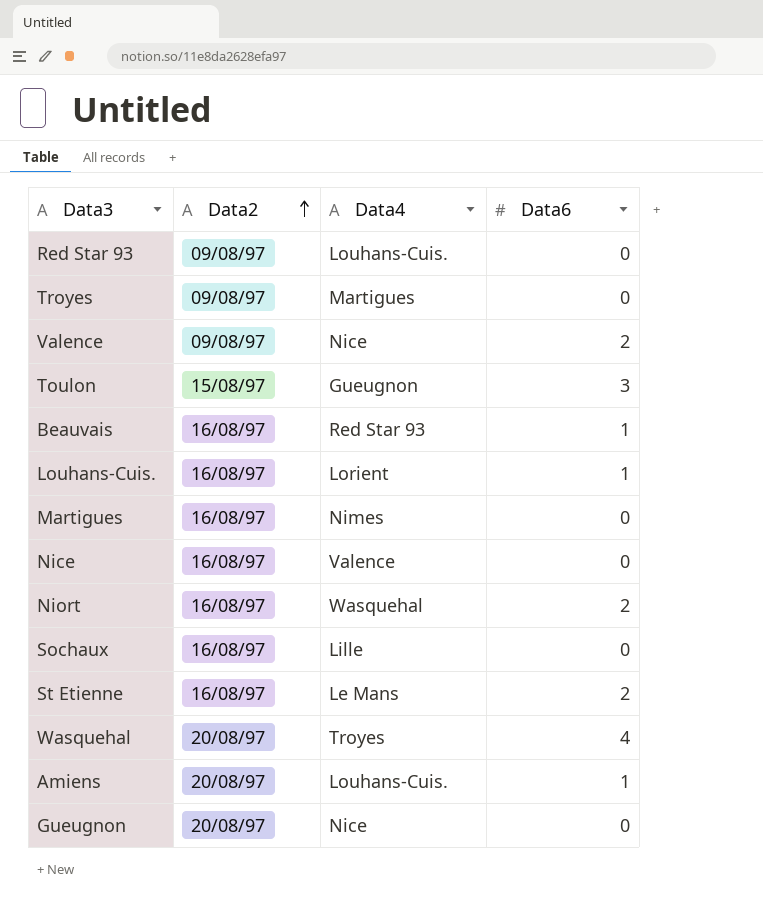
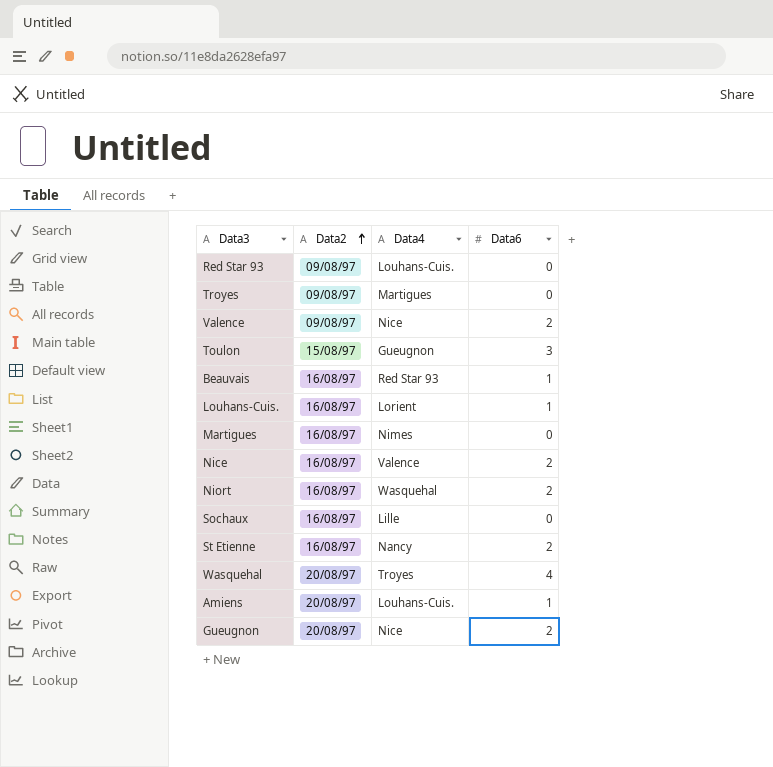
Nice | Data6: 0 -> 2
St Etienne | Data4: Le Mans -> Nancy
Gueugnon | Data6: 0 -> 2

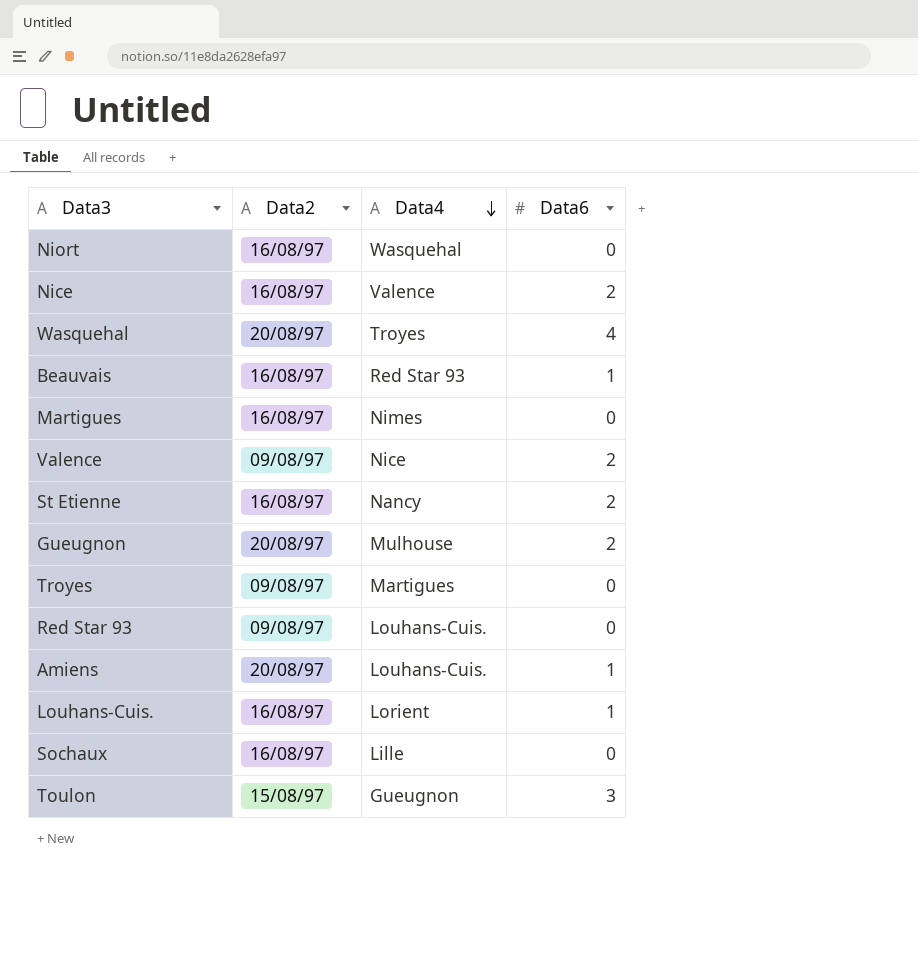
row order: Data2 ascending -> Data4 descending
Niort | Data6: 2 -> 0
Gueugnon | Data4: Nice -> Mulhouse

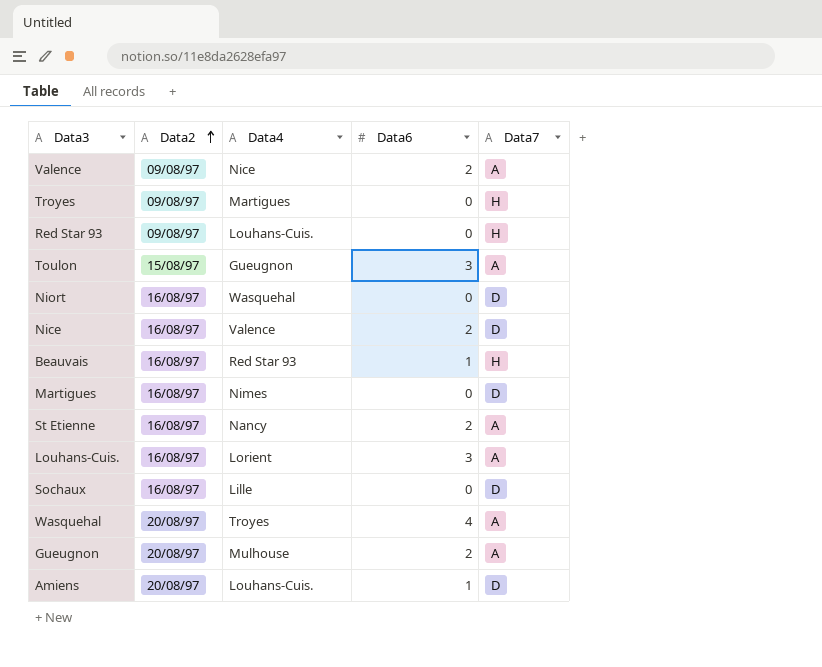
row order: Data4 descending -> Data2 ascending
column Data7 | position: none -> 5
Louhans-Cuis. | Data6: 1 -> 3

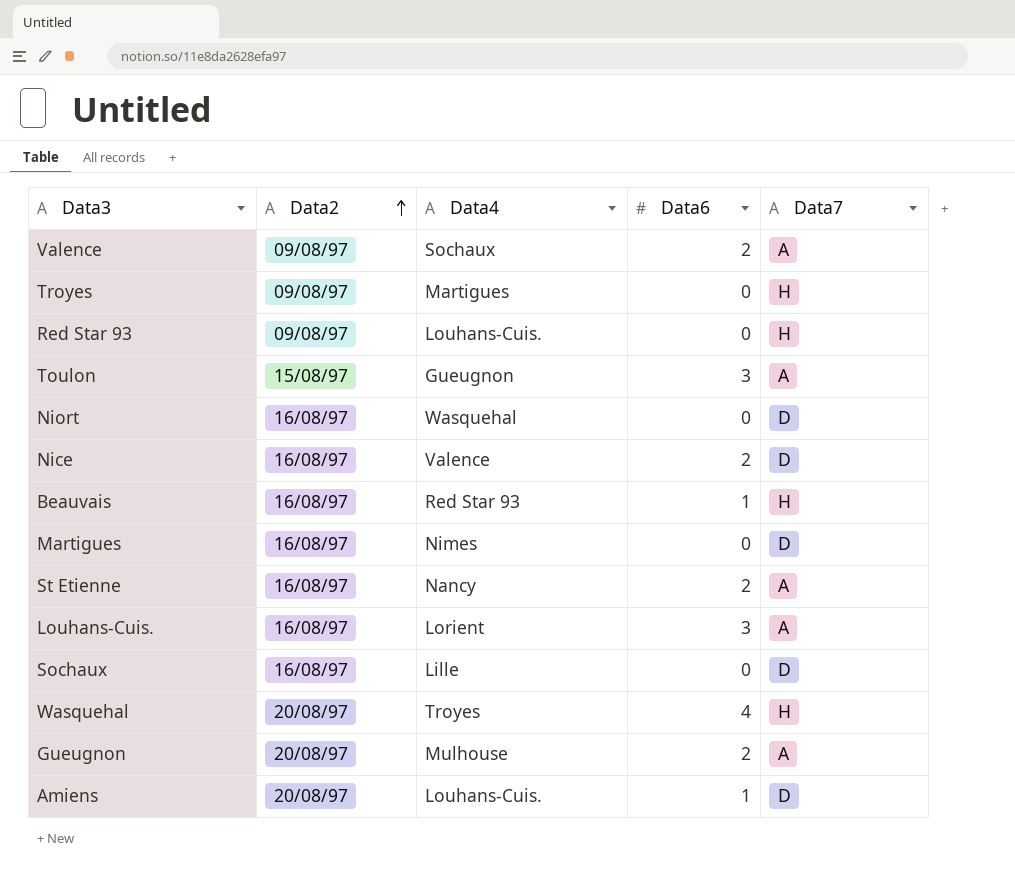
Valence | Data4: Nice -> Sochaux
Wasquehal | Data7: A -> H

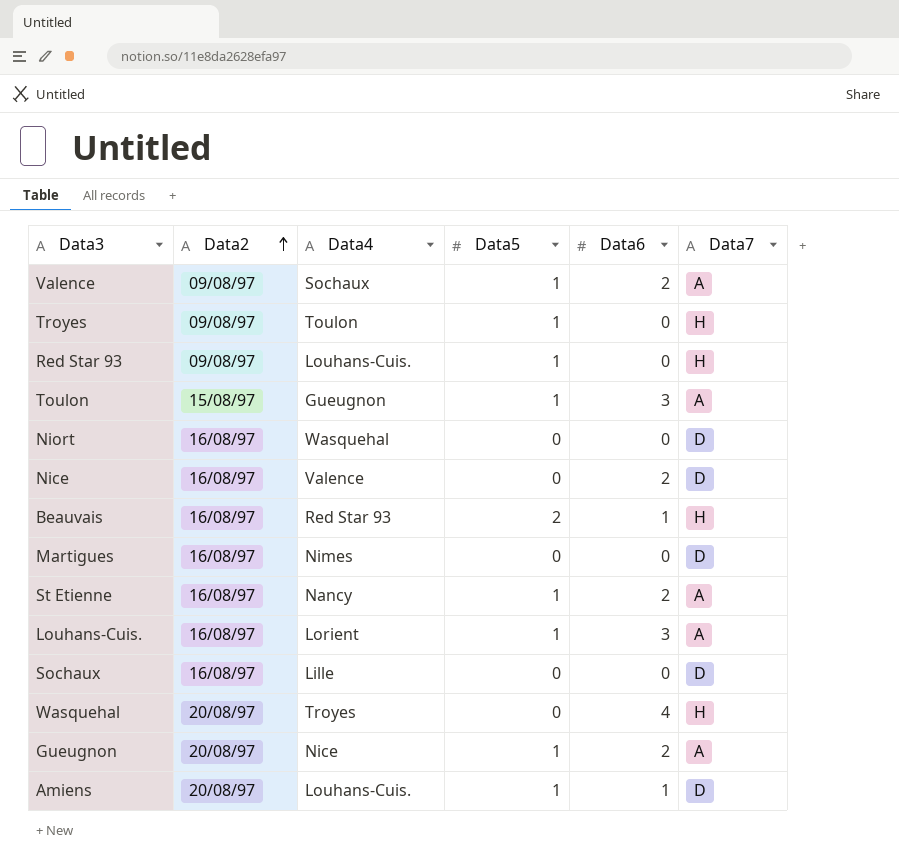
column Data5 | position: none -> 4
Troyes | Data4: Martigues -> Toulon
Gueugnon | Data4: Mulhouse -> Nice

